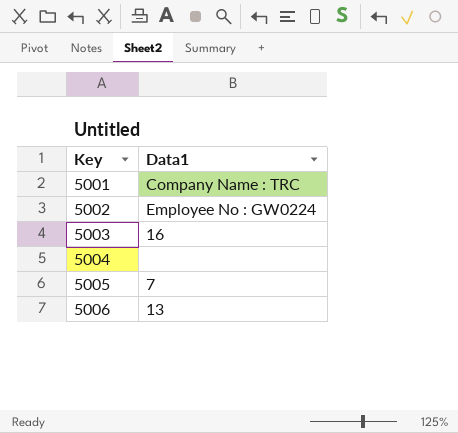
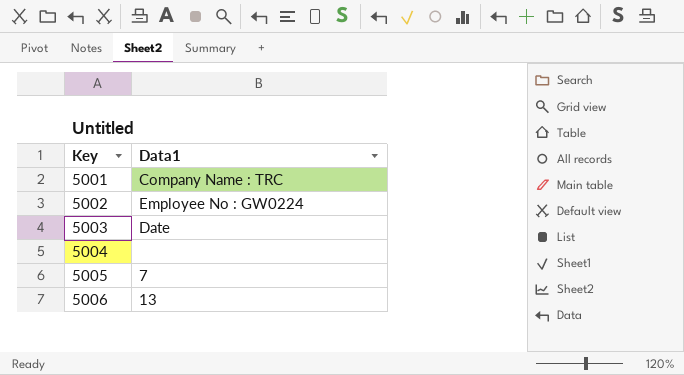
5003 | Data1: 16 -> Date

